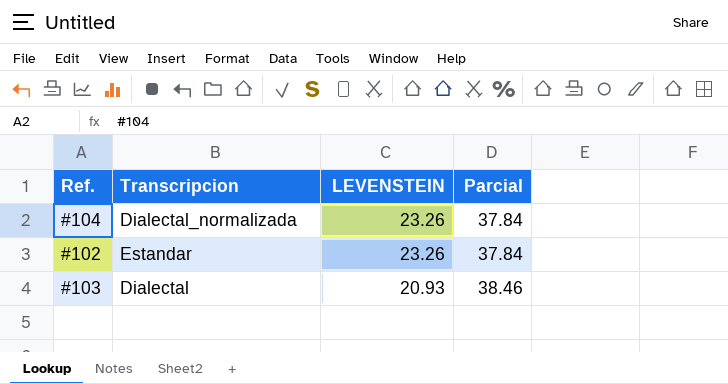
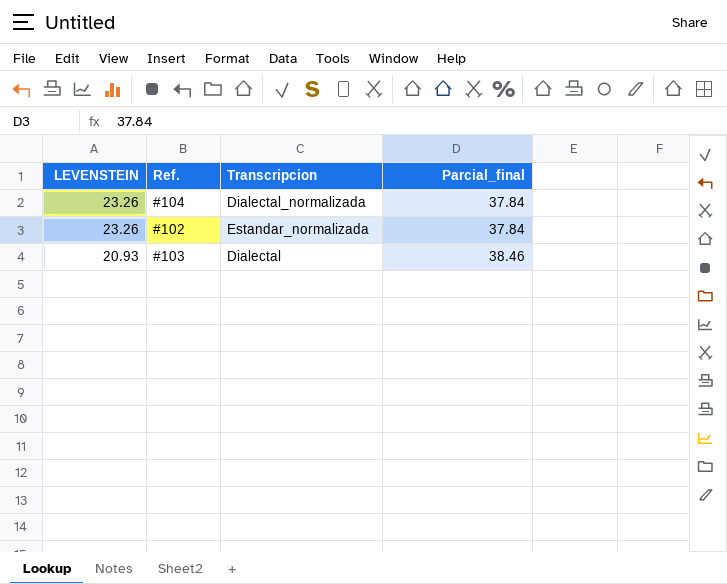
column LEVENSTEIN | position: 3 -> 1
column name: Parcial -> Parcial_final
#102 | Transcripcion: Estandar -> Estandar_normalizada

